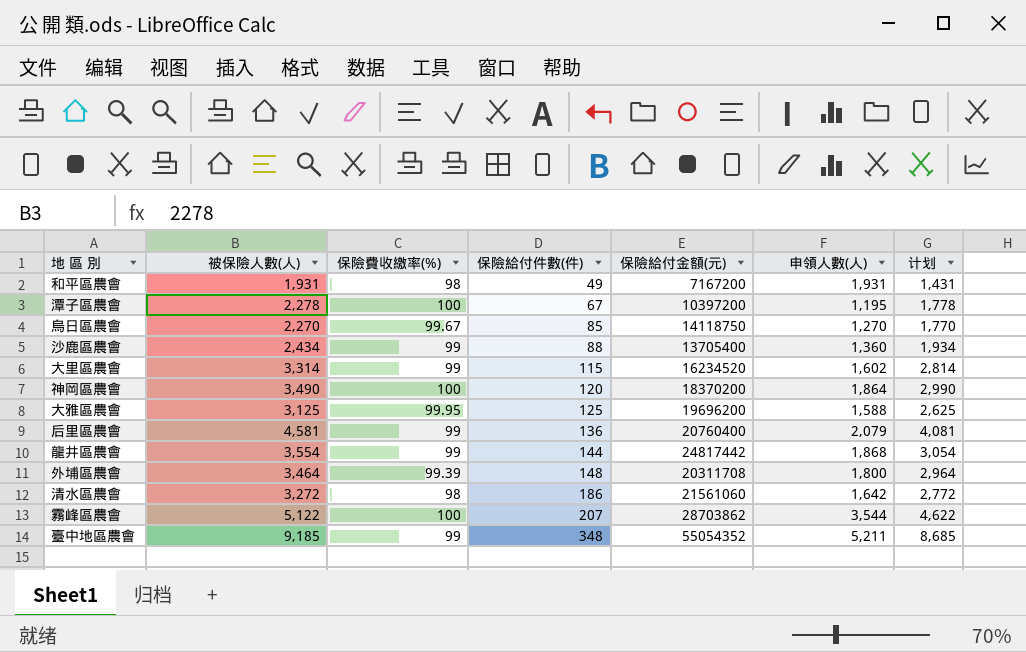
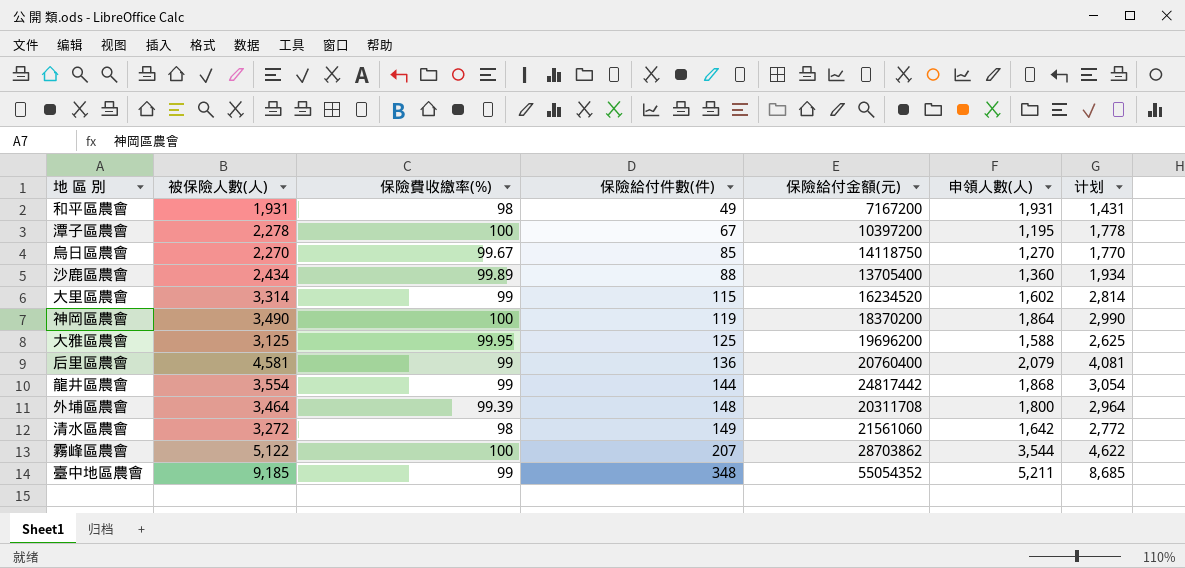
沙鹿區農會 | 保險費收繳率(%): 99 -> 99.89
神岡區農會 | 保險給付件數(件): 120 -> 119
清水區農會 | 保險給付件數(件): 186 -> 149

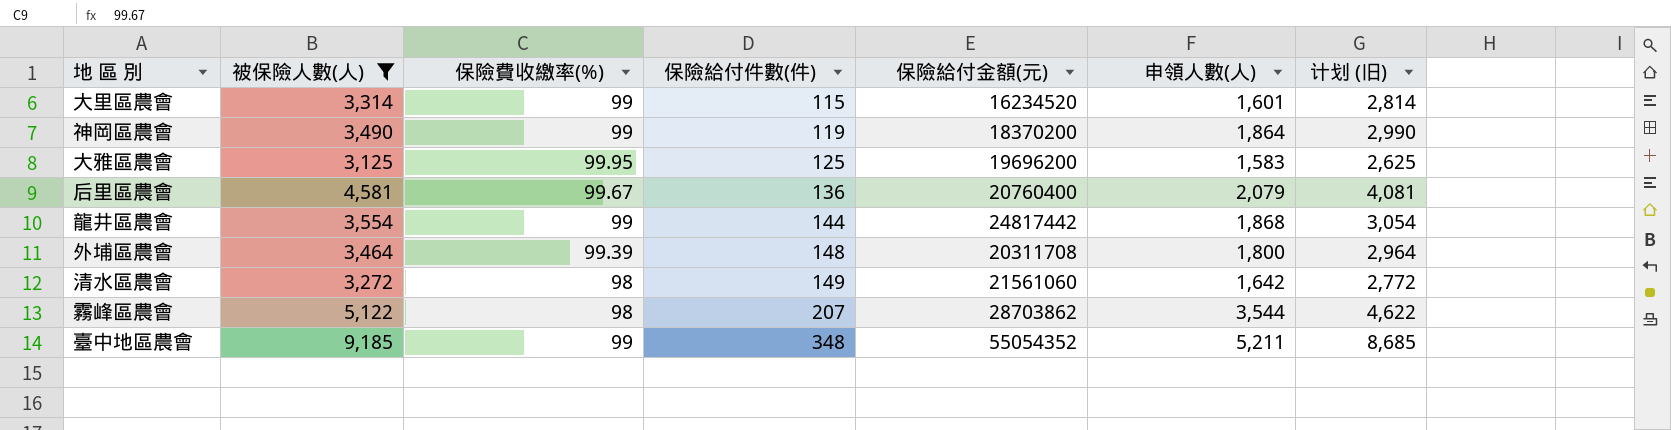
filter: none -> 被保險人數(人) >= 3,125
column name: 计划 -> 计划 (旧)
大里區農會 | 申領人數(人): 1,602 -> 1,601
神岡區農會 | 保險費收繳率(%): 100 -> 99
大雅區農會 | 申領人數(人): 1,588 -> 1,583
后里區農會 | 保險費收繳率(%): 99 -> 99.67
霧峰區農會 | 保險費收繳率(%): 100 -> 98

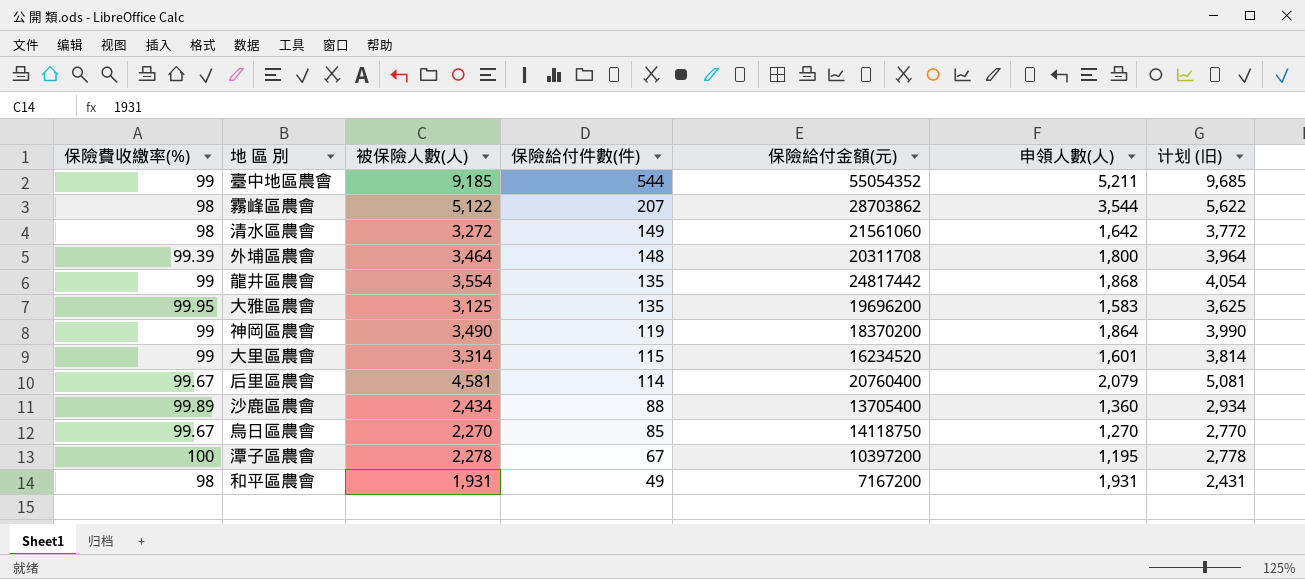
filter: 被保險人數(人) >= 3,125 -> none
row order: 保險給付件數(件) ascending -> 保險給付件數(件) descending
column 保險費收繳率(%) | position: 3 -> 1
column 计划 (旧) | formula: [被保險人數(人)] - 500 -> [被保險人數(人)] + 500
臺中地區農會 | 保險給付件數(件): 348 -> 544
龍井區農會 | 保險給付件數(件): 144 -> 135
大雅區農會 | 保險給付件數(件): 125 -> 135
后里區農會 | 保險給付件數(件): 136 -> 114

